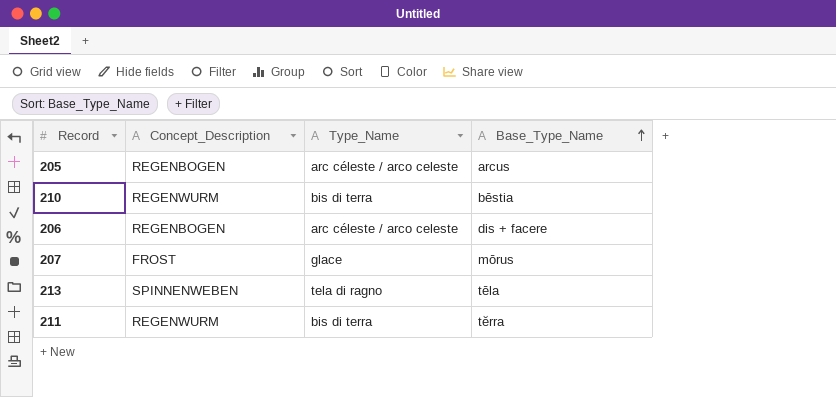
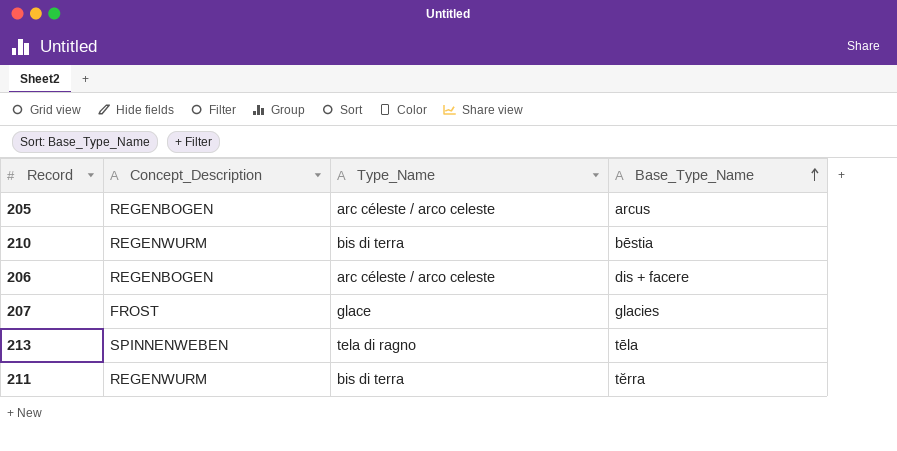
207 | Base_Type_Name: mōrus -> glacies

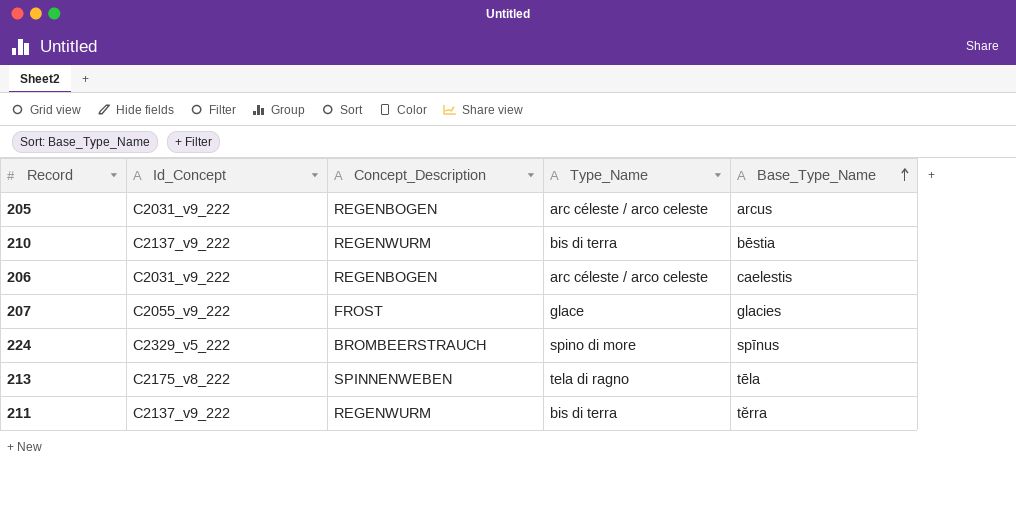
column Id_Concept | position: none -> 2
206 | Base_Type_Name: dis + facere -> caelestis
row 224: none -> C2329_v5_222 | BROMBEERSTRAUCH | spino di more | spīnus

